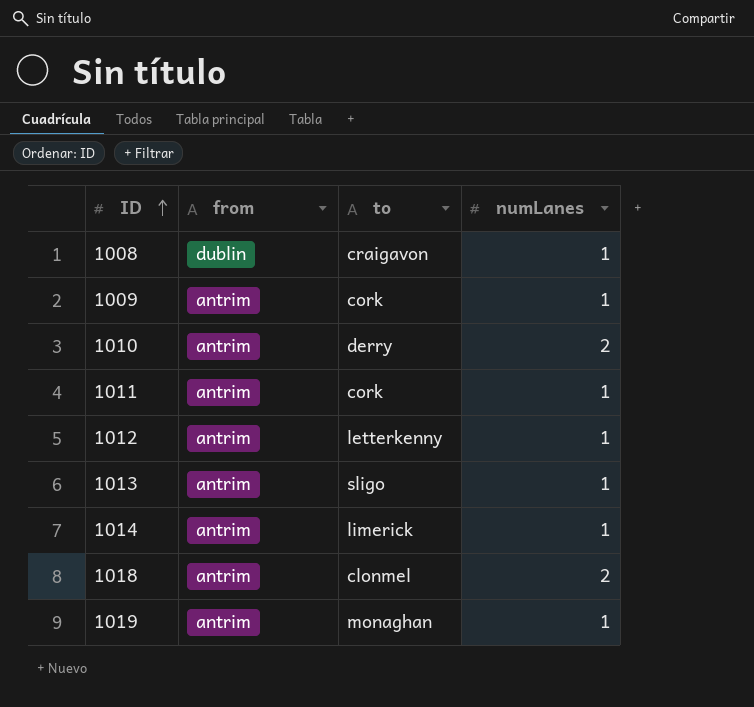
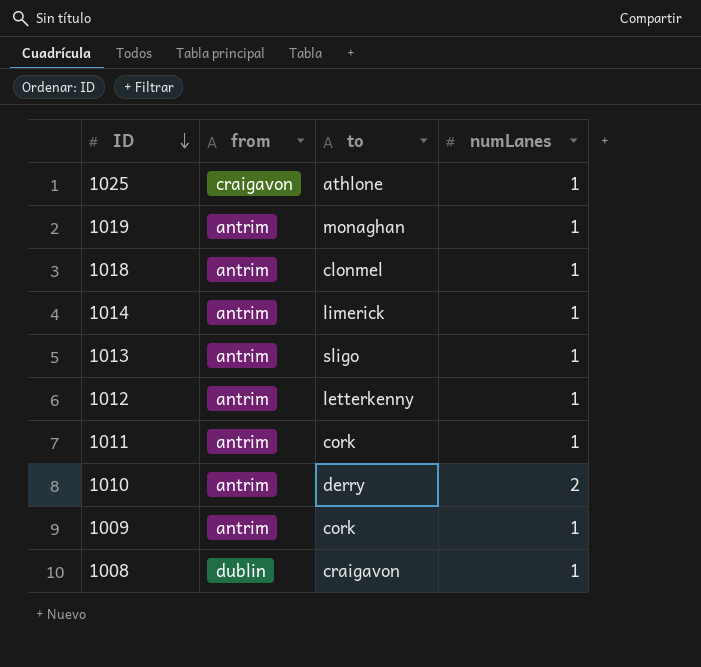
row order: ID ascending -> ID descending
row 1025: none -> craigavon | athlone | 1
1018 | numLanes: 2 -> 1

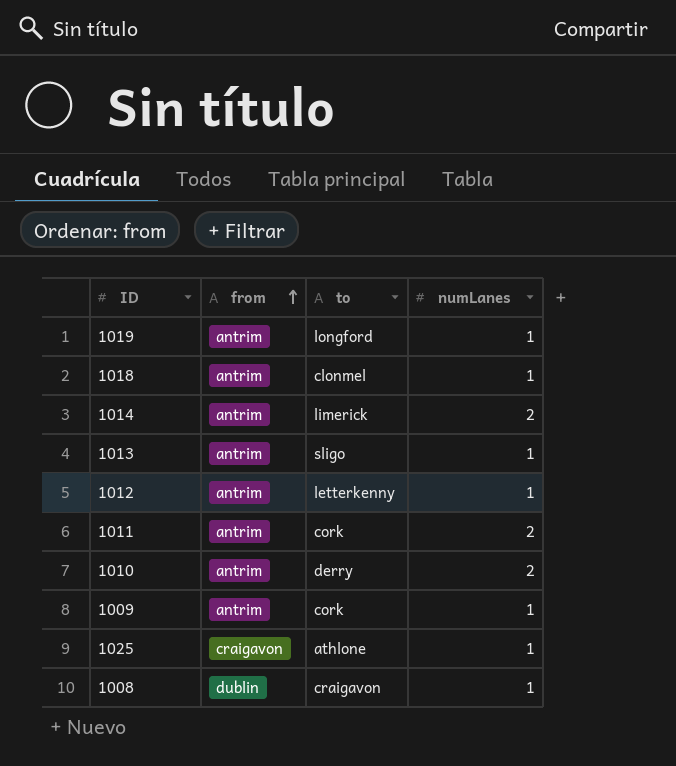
row order: ID descending -> from ascending
1019 | to: monaghan -> longford
1014 | numLanes: 1 -> 2
1011 | numLanes: 1 -> 2

